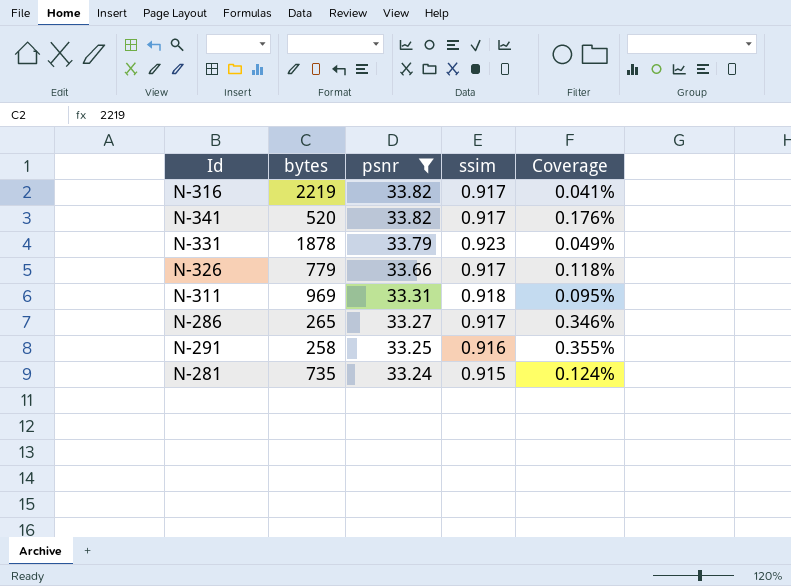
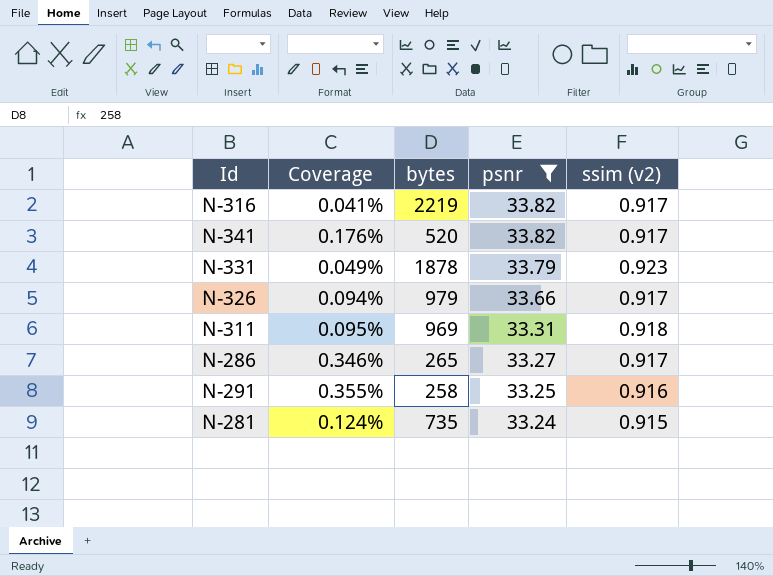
column Coverage | position: 5 -> 2
column name: ssim -> ssim (v2)
N-326 | Coverage: 0.118% -> 0.094%
N-326 | bytes: 779 -> 979

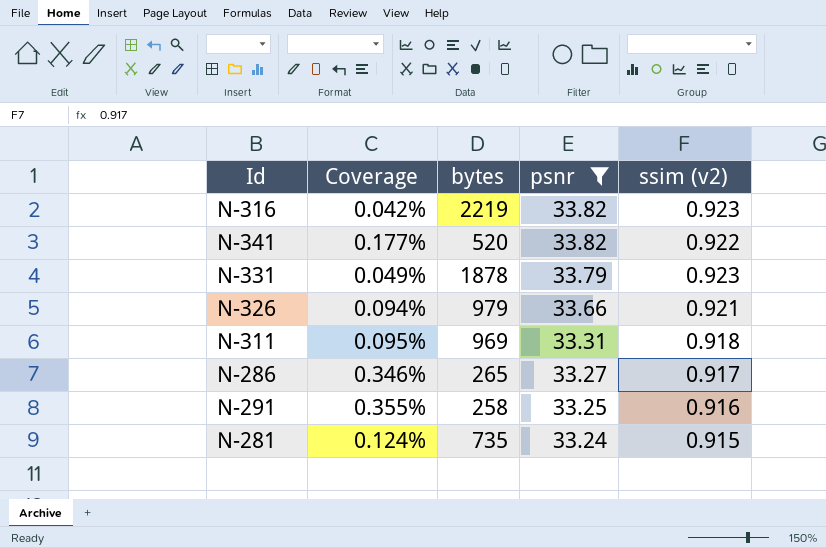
N-316 | Coverage: 0.041% -> 0.042%
N-316 | ssim (v2): 0.917 -> 0.923
N-341 | Coverage: 0.176% -> 0.177%
N-341 | ssim (v2): 0.917 -> 0.922
N-326 | ssim (v2): 0.917 -> 0.921

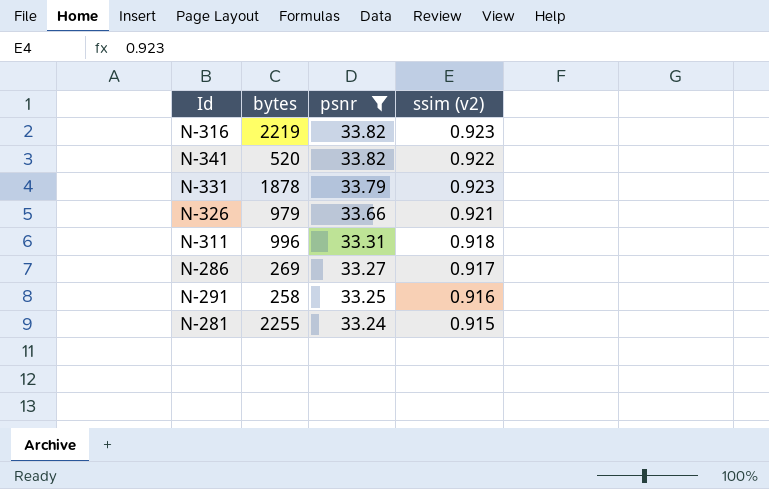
column Coverage | formula: [ssim (v2)] / [bytes] -> none
N-311 | bytes: 969 -> 996
N-286 | bytes: 265 -> 269
N-281 | bytes: 735 -> 2255

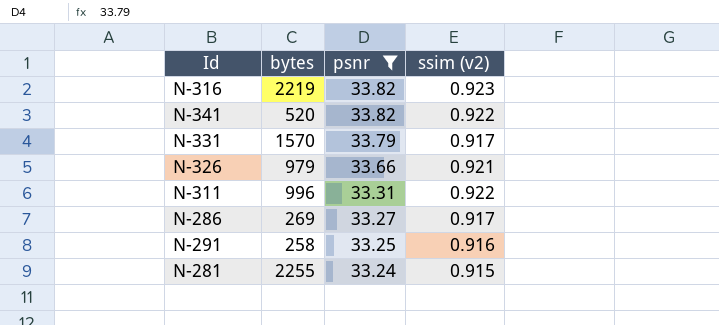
N-331 | bytes: 1878 -> 1570
N-331 | ssim (v2): 0.923 -> 0.917
N-311 | ssim (v2): 0.918 -> 0.922

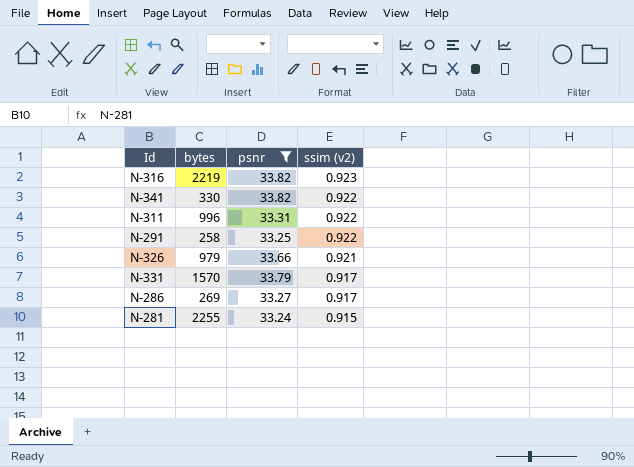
row order: psnr descending -> ssim (v2) descending
N-341 | bytes: 520 -> 330
N-291 | ssim (v2): 0.916 -> 0.922

